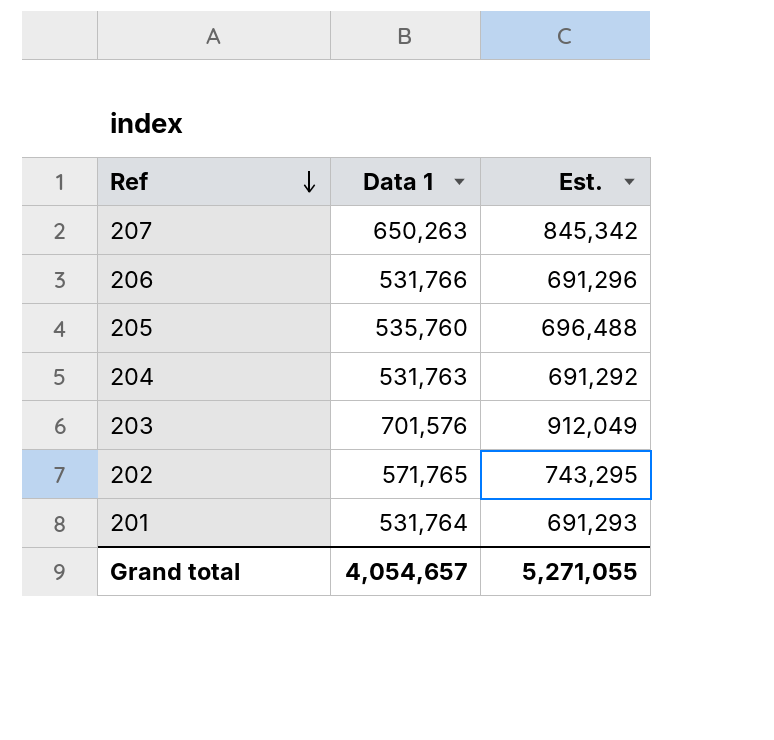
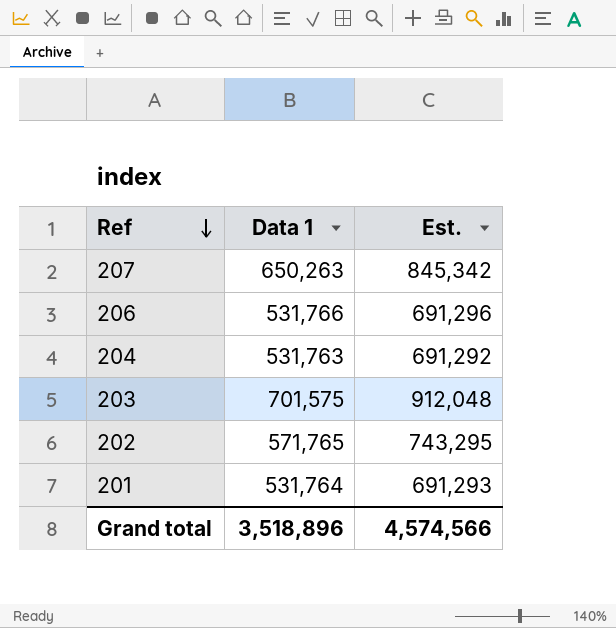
row 205: 535,760 | 696,488 -> none
203 | Data 1: 701,576 -> 701,575
203 | Est.: 912,049 -> 912,048
Grand total | Data 1: 4,054,657 -> 3,518,896
Grand total | Est.: 5,271,055 -> 4,574,566

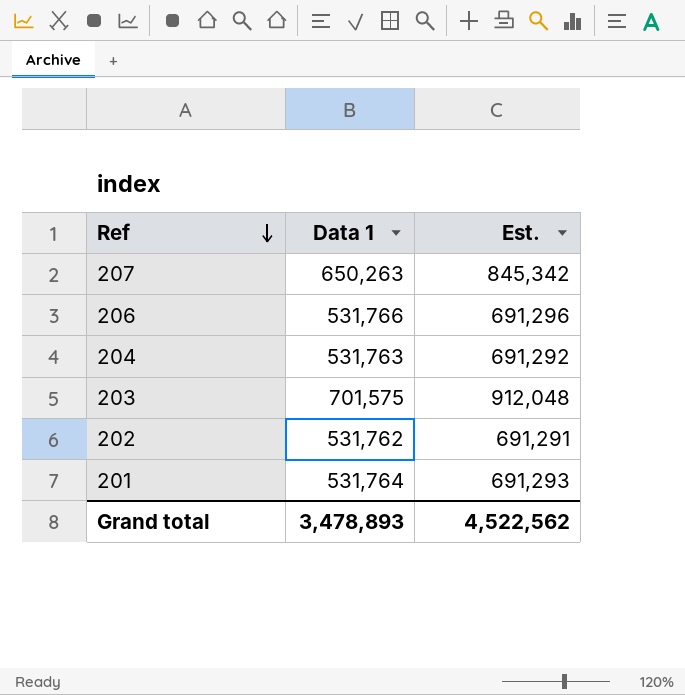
202 | Data 1: 571,765 -> 531,762
202 | Est.: 743,295 -> 691,291
Grand total | Data 1: 3,518,896 -> 3,478,893
Grand total | Est.: 4,574,566 -> 4,522,562

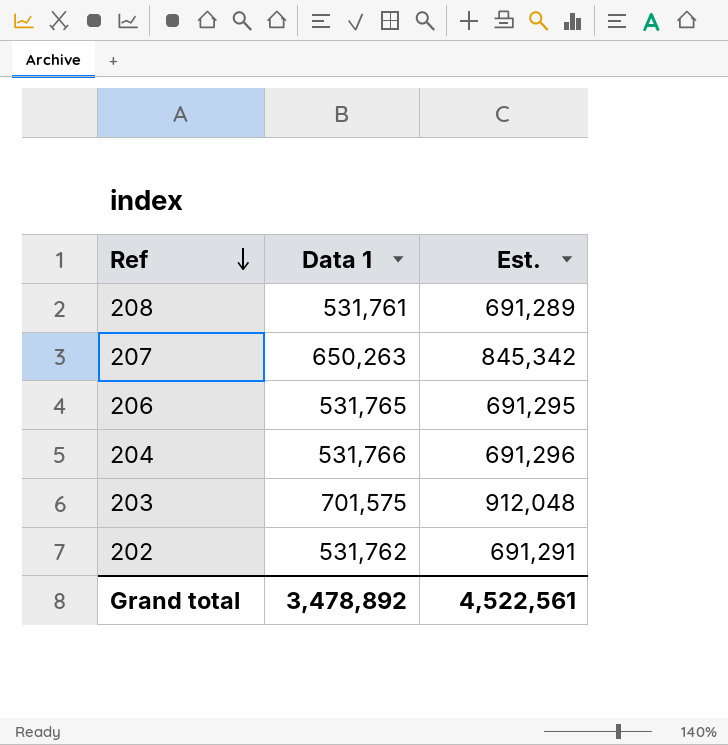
row 201: 531,764 | 691,293 -> none
row 208: none -> 531,761 | 691,289
206 | Data 1: 531,766 -> 531,765
206 | Est.: 691,296 -> 691,295
204 | Data 1: 531,763 -> 531,766
204 | Est.: 691,292 -> 691,296
Grand total | Data 1: 3,478,893 -> 3,478,892
Grand total | Est.: 4,522,562 -> 4,522,561

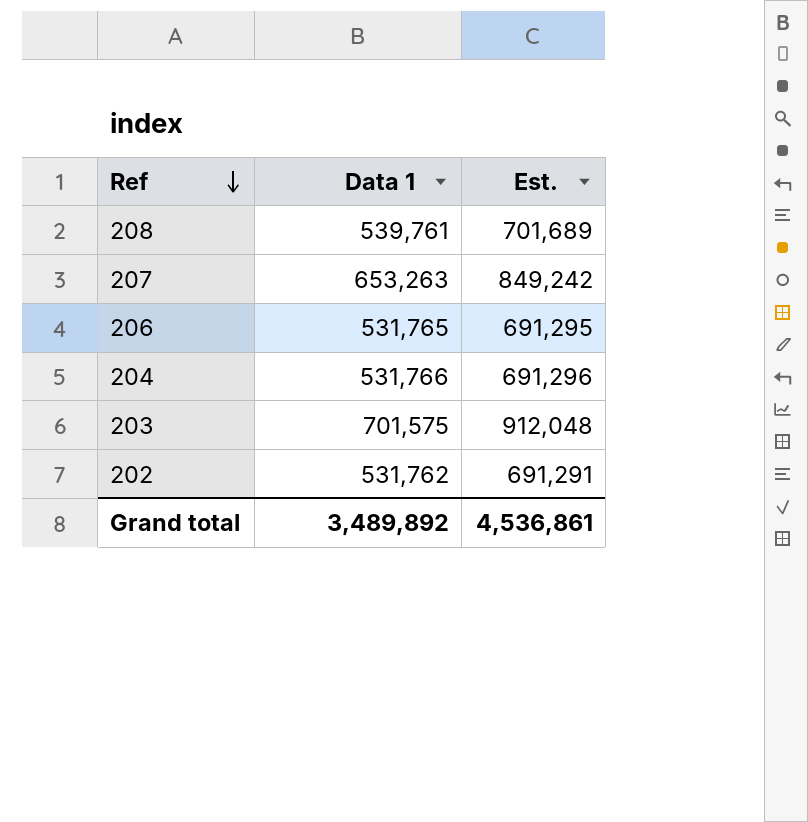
208 | Data 1: 531,761 -> 539,761
208 | Est.: 691,289 -> 701,689
207 | Data 1: 650,263 -> 653,263
207 | Est.: 845,342 -> 849,242
Grand total | Data 1: 3,478,892 -> 3,489,892
Grand total | Est.: 4,522,561 -> 4,536,861

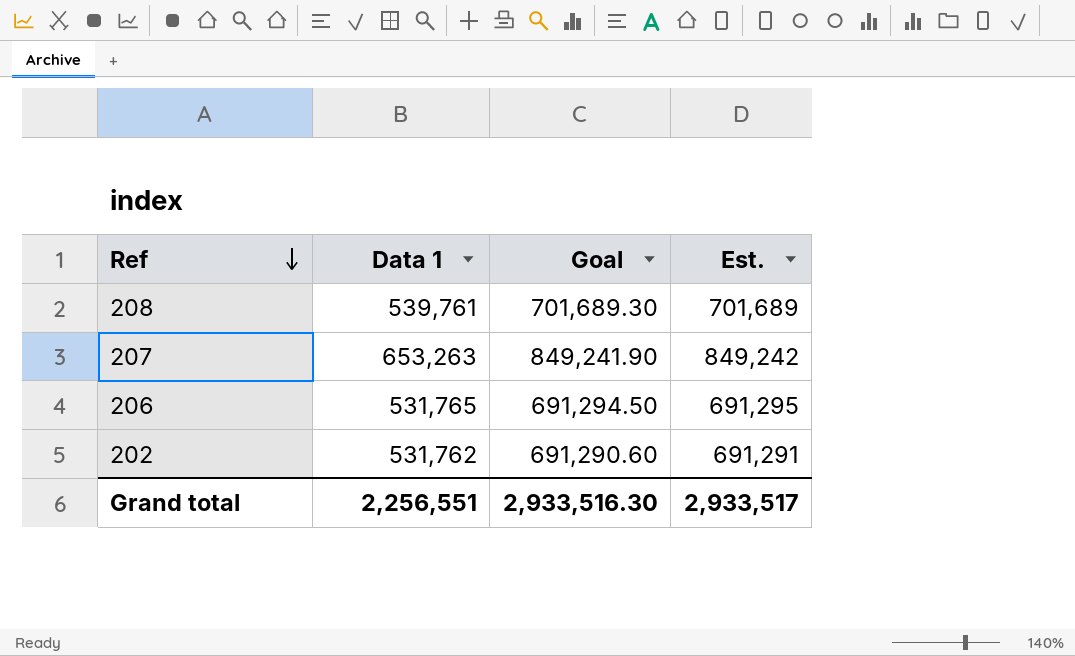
column Goal | formula: none -> [Data 1] * 1.3
row 204: 531,766 | 691,296 -> none
row 203: 701,575 | 912,048 -> none
Grand total | Data 1: 3,489,892 -> 2,256,551
Grand total | Est.: 4,536,861 -> 2,933,517

